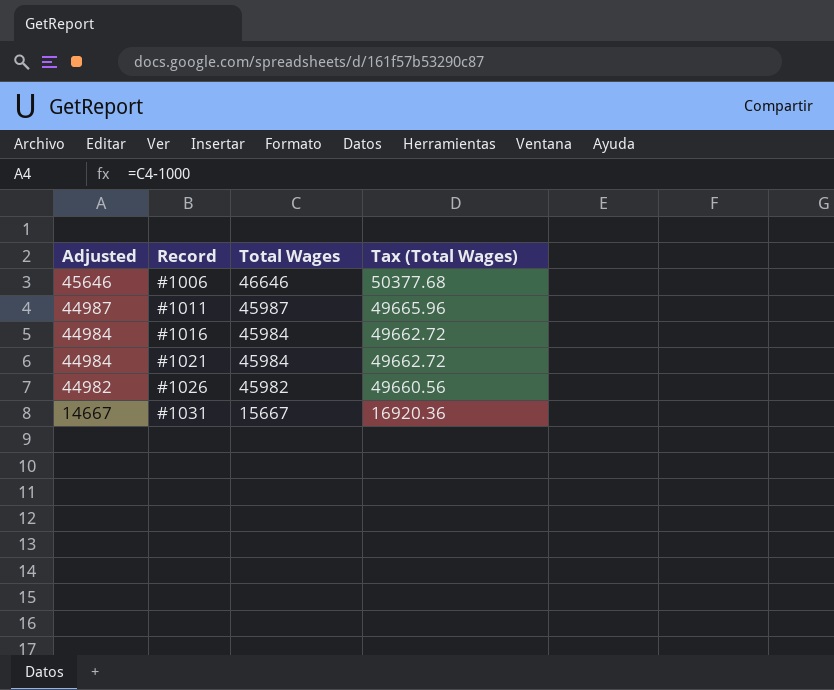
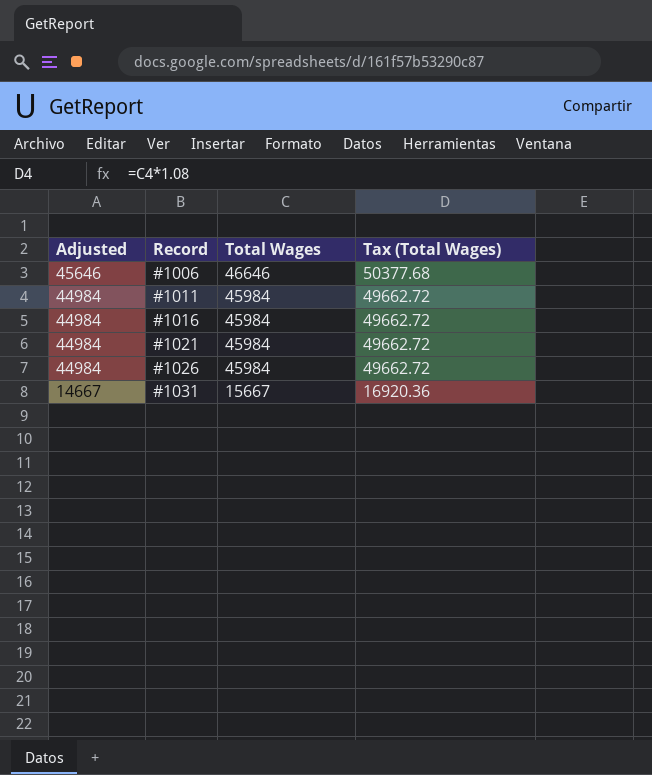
#1011 | Adjusted: 44987 -> 44984
#1011 | Total Wages: 45987 -> 45984
#1011 | Tax (Total Wages): 49665.96 -> 49662.72
#1026 | Adjusted: 44982 -> 44984
#1026 | Total Wages: 45982 -> 45984
#1026 | Tax (Total Wages): 49660.56 -> 49662.72

